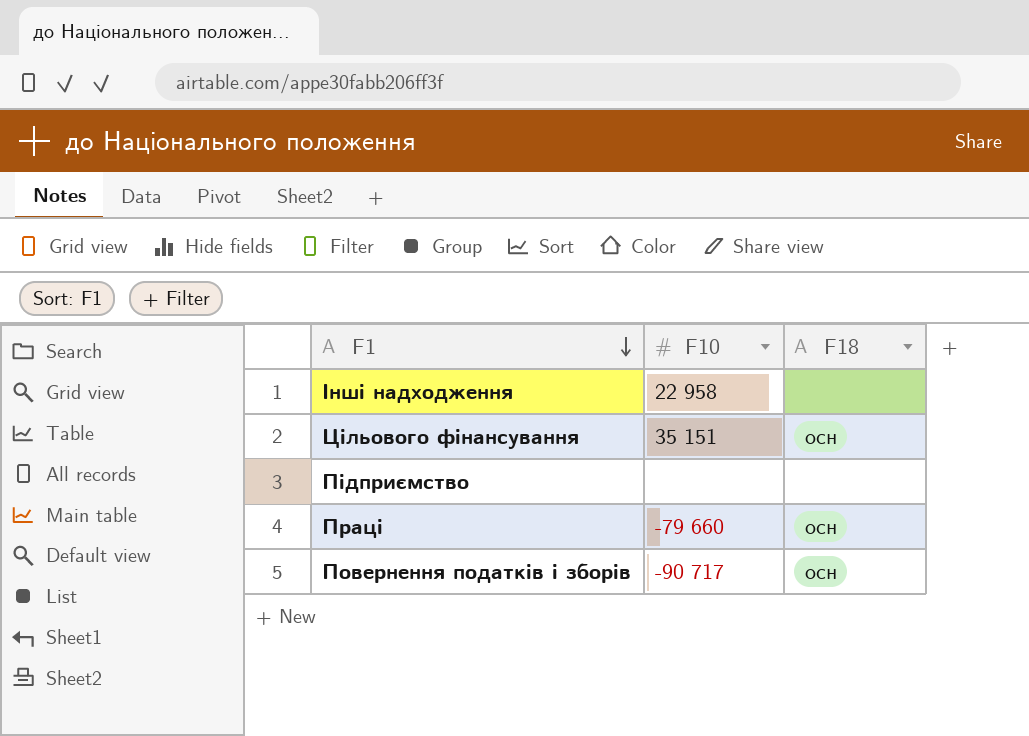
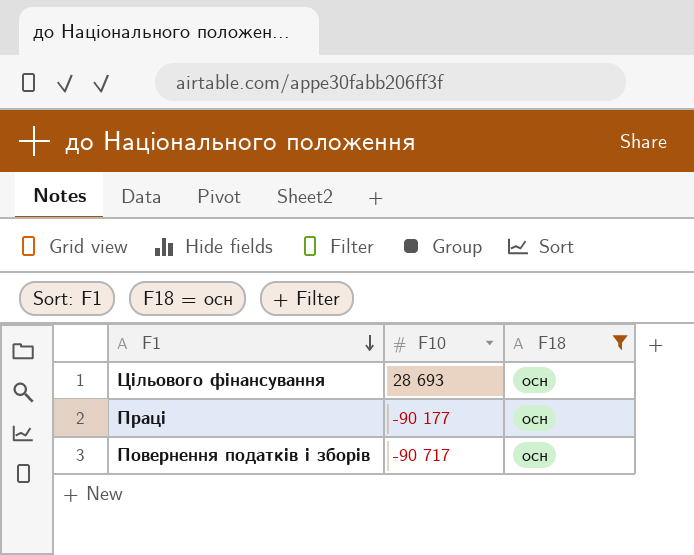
filter: none -> F18 = осн
Цільового фінансування | F10: 35 151 -> 28 693
Праці | F10: -79 660 -> -90 177

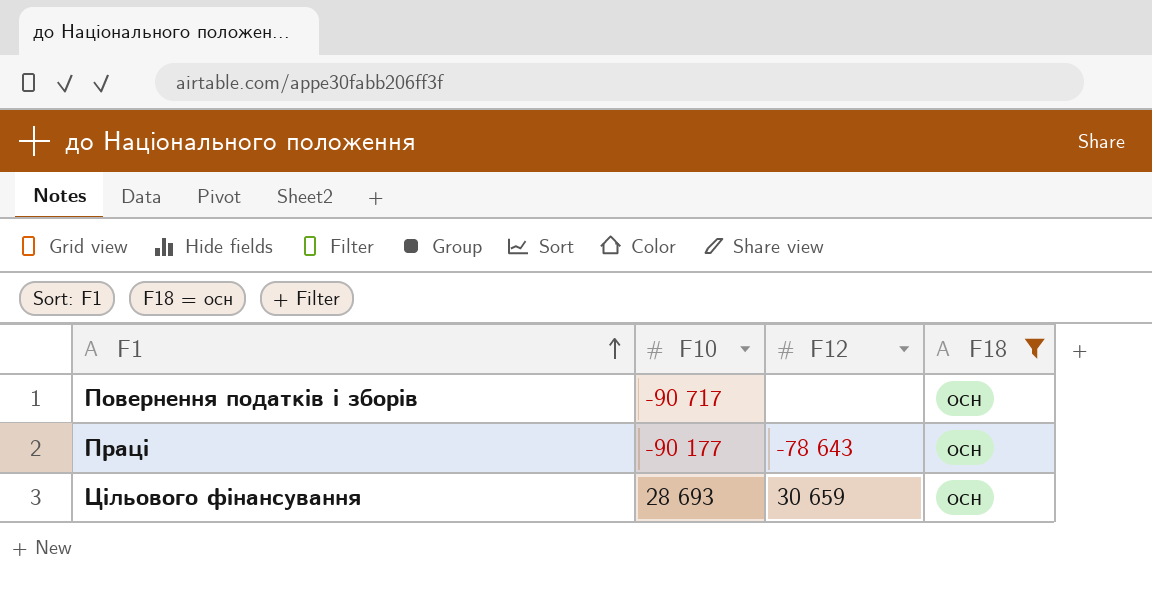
row order: F1 descending -> F1 ascending
column F12 | position: none -> 3

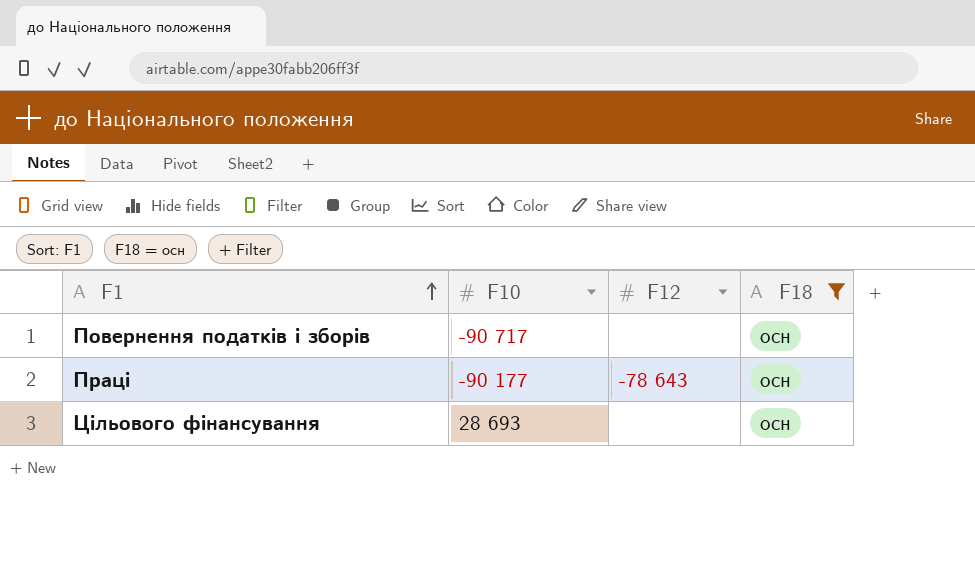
Цільового фінансування | F12: 30 659 -> none

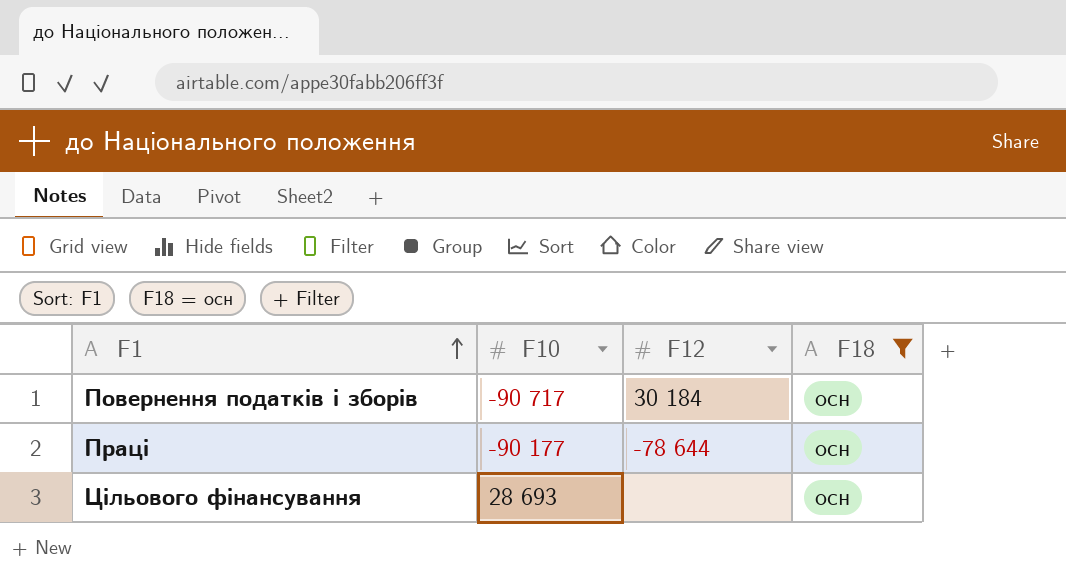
Повернення податків і зборів | F12: none -> 30 184
Праці | F12: -78 643 -> -78 644

